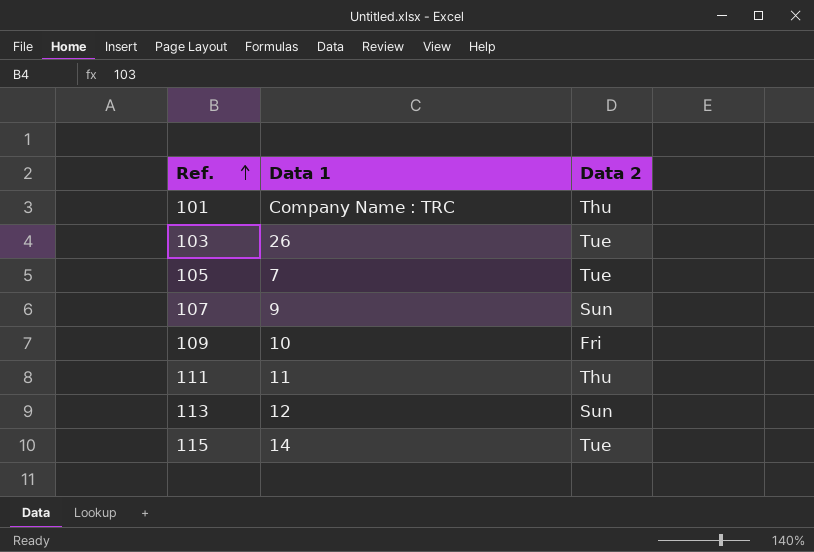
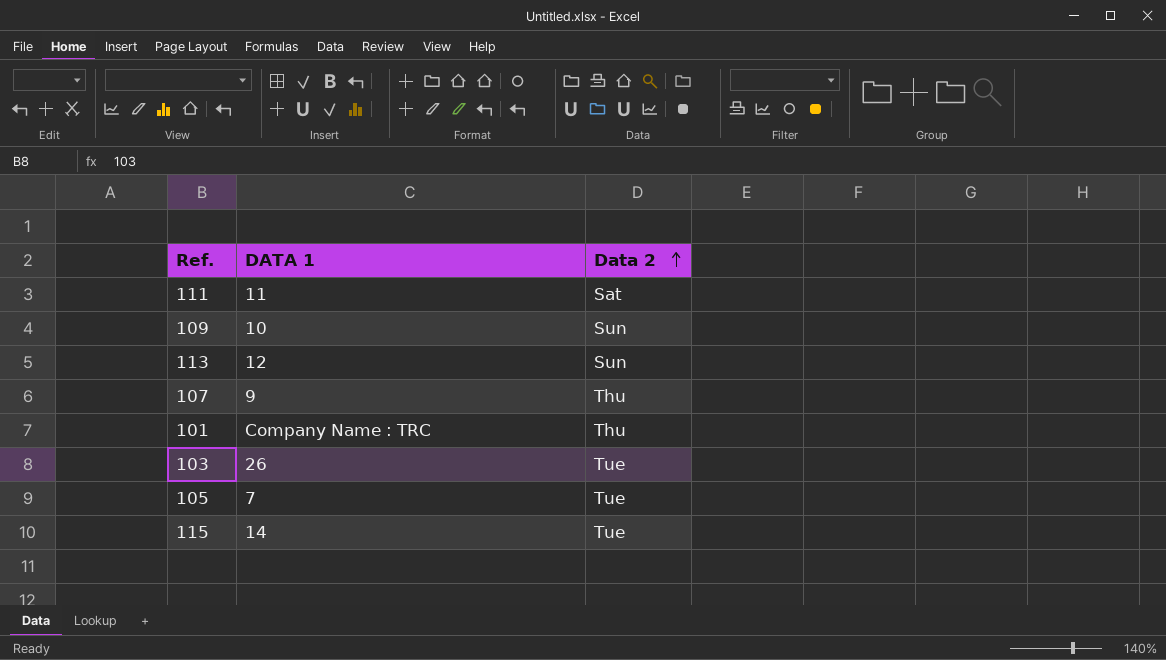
row order: Ref. ascending -> Data 2 ascending
column name: Data 1 -> DATA 1
111 | Data 2: Thu -> Sat
109 | Data 2: Fri -> Sun
107 | Data 2: Sun -> Thu

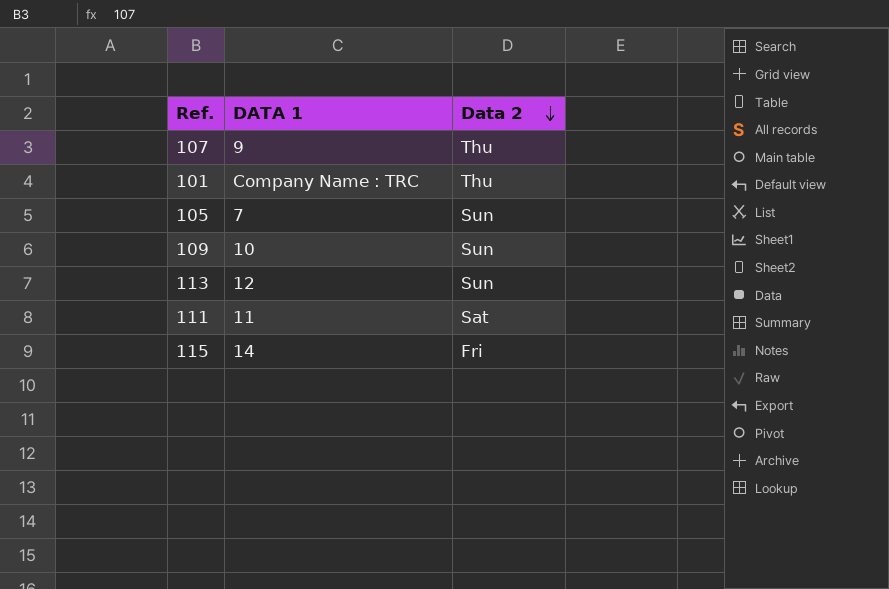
row order: Data 2 ascending -> Data 2 descending
row 103: 26 | Tue -> none
105 | Data 2: Tue -> Sun
115 | Data 2: Tue -> Fri

